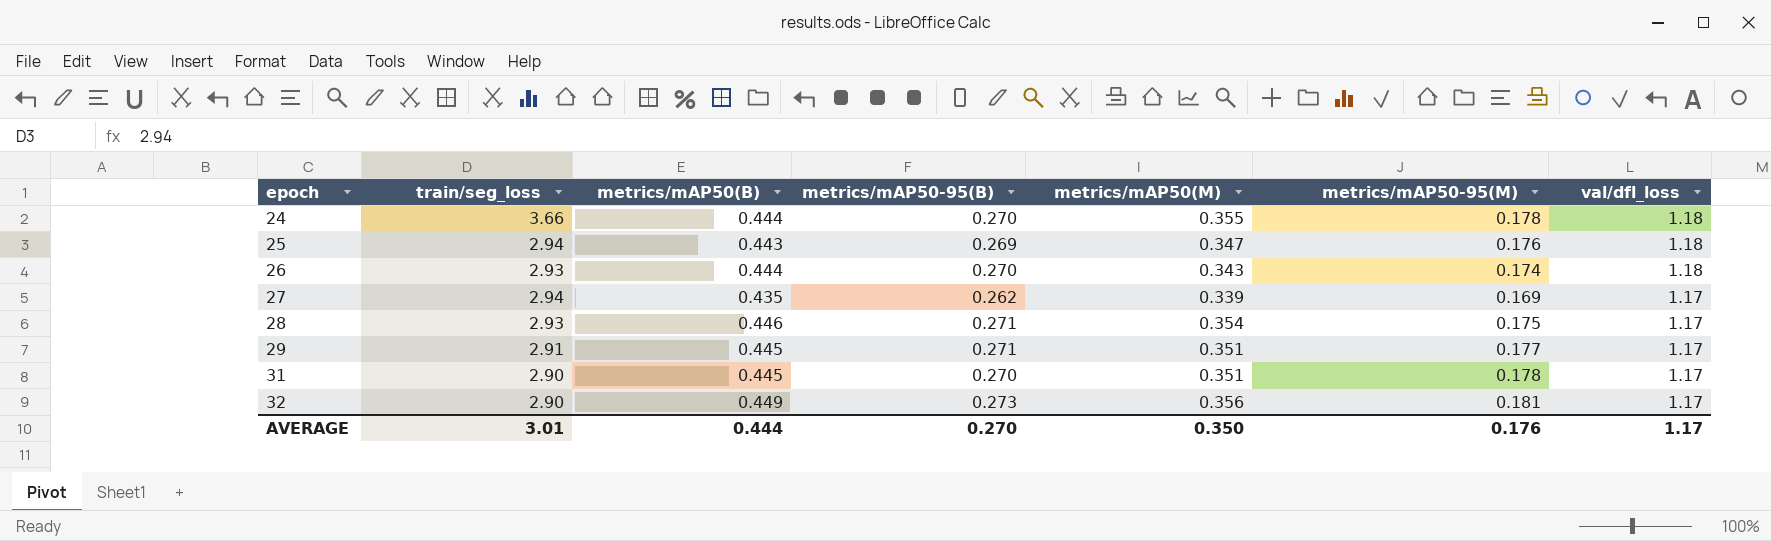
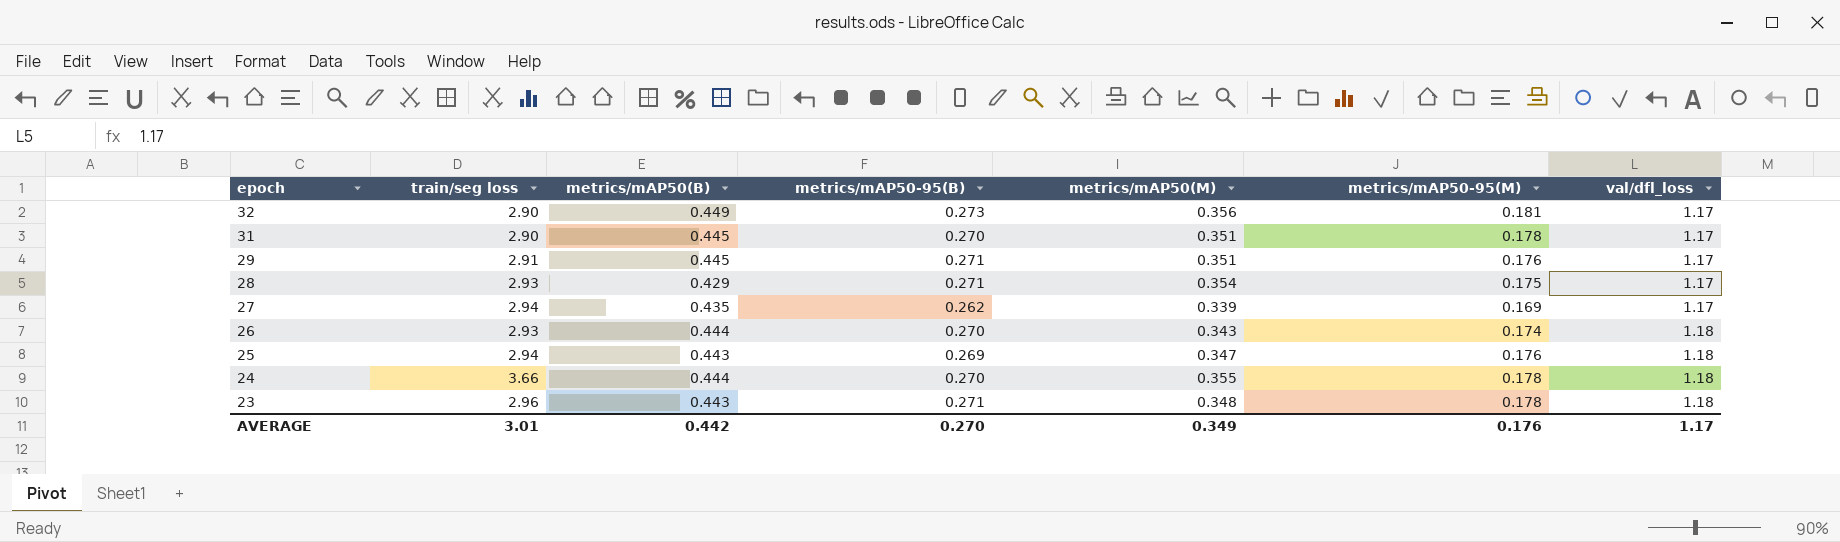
row order: epoch ascending -> epoch descending
column name: train/seg_loss -> train/seg loss
29 | metrics/mAP50-95(M): 0.177 -> 0.176
28 | metrics/mAP50(B): 0.446 -> 0.429
row 23: none -> 2.96 | 0.443 | 0.271 | 0.348 | 0.178 | 1.18
AVERAGE | metrics/mAP50(B): 0.444 -> 0.442
AVERAGE | metrics/mAP50(M): 0.350 -> 0.349

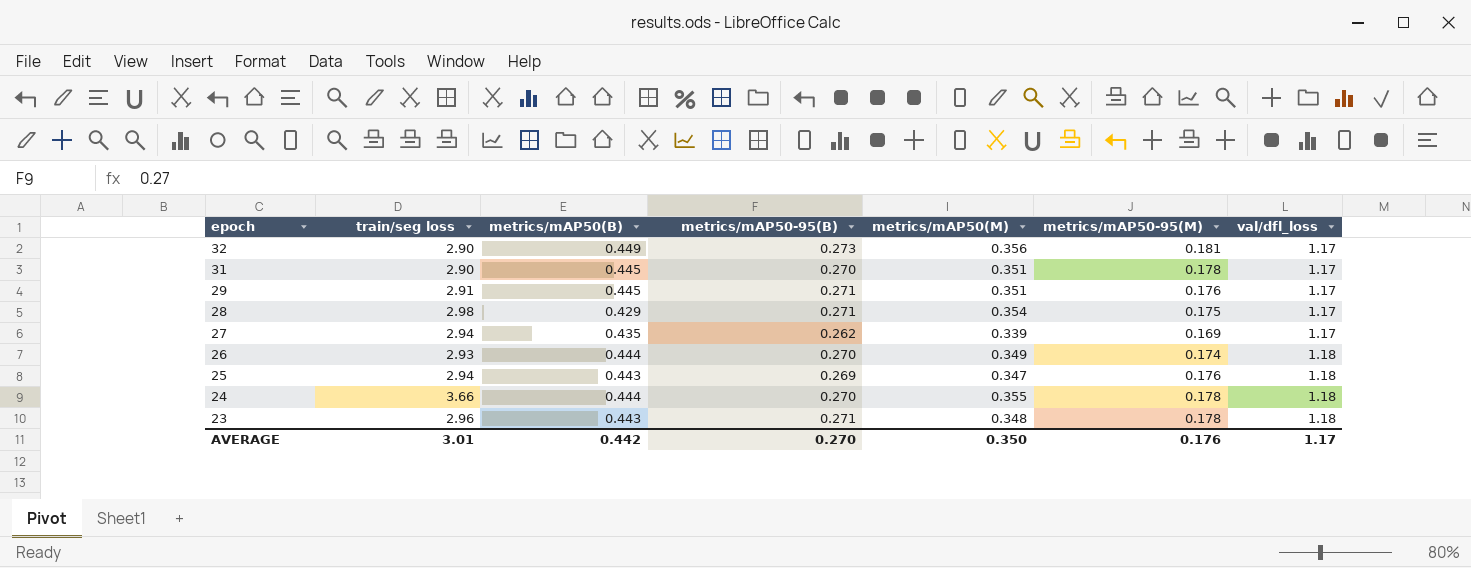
28 | train/seg loss: 2.93 -> 2.98
26 | metrics/mAP50(M): 0.343 -> 0.349
AVERAGE | metrics/mAP50(M): 0.349 -> 0.350

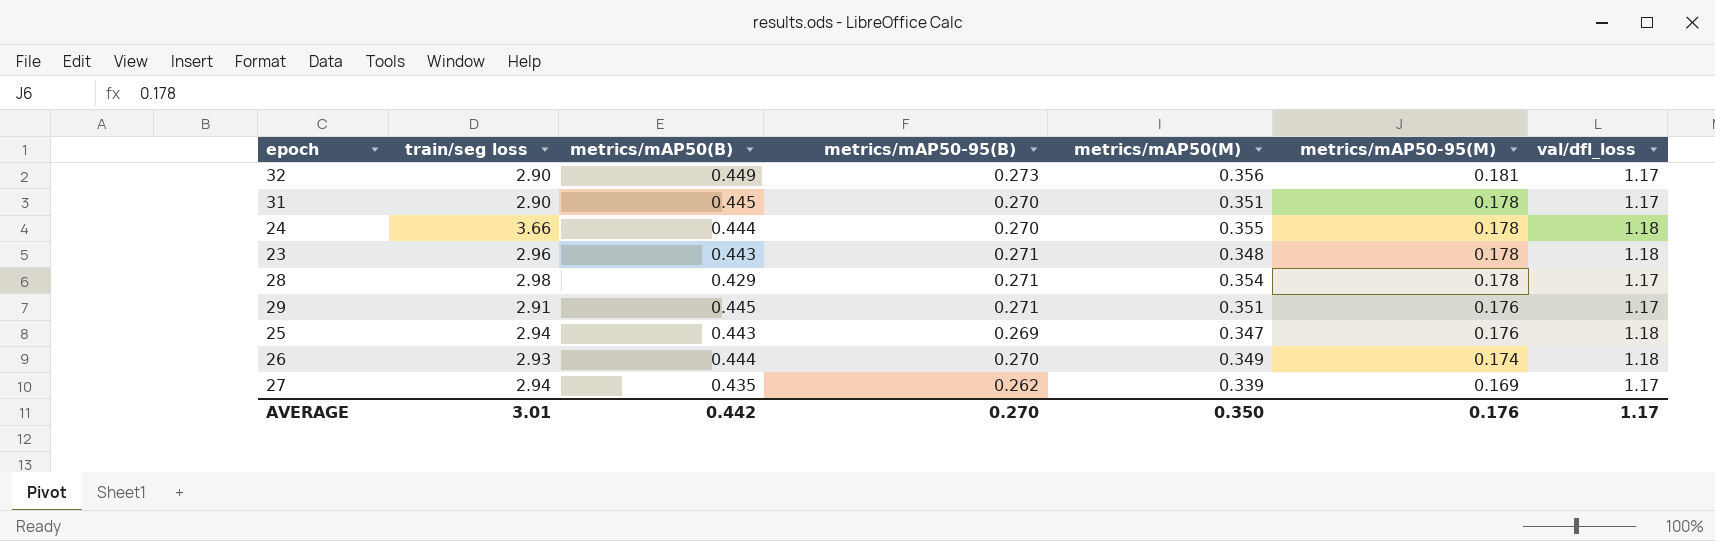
row order: epoch descending -> metrics/mAP50-95(M) descending
28 | metrics/mAP50-95(M): 0.175 -> 0.178

